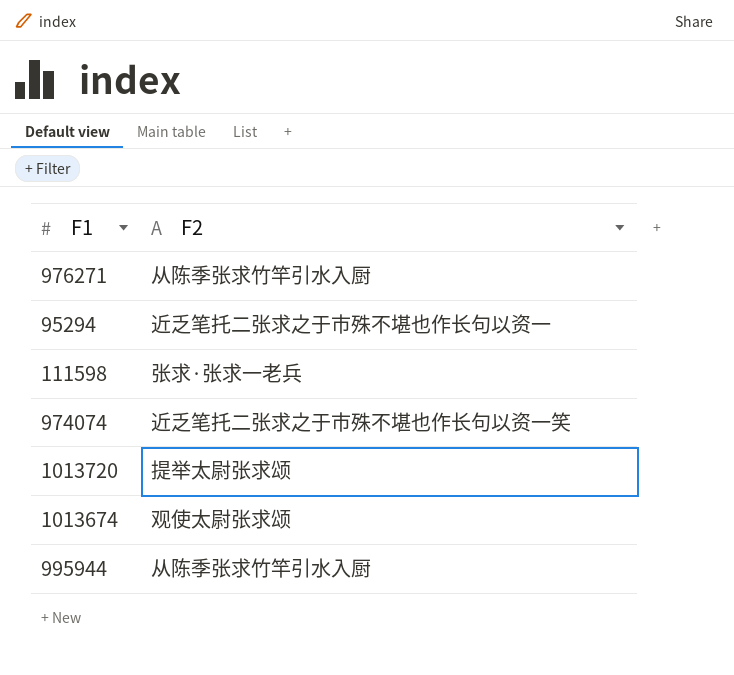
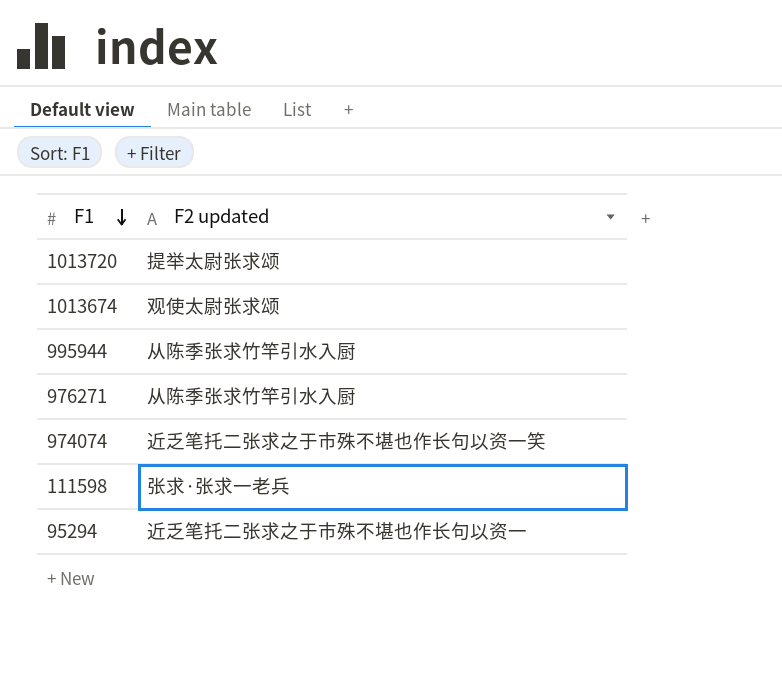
row order: none -> F1 descending
column name: F2 -> F2 updated

